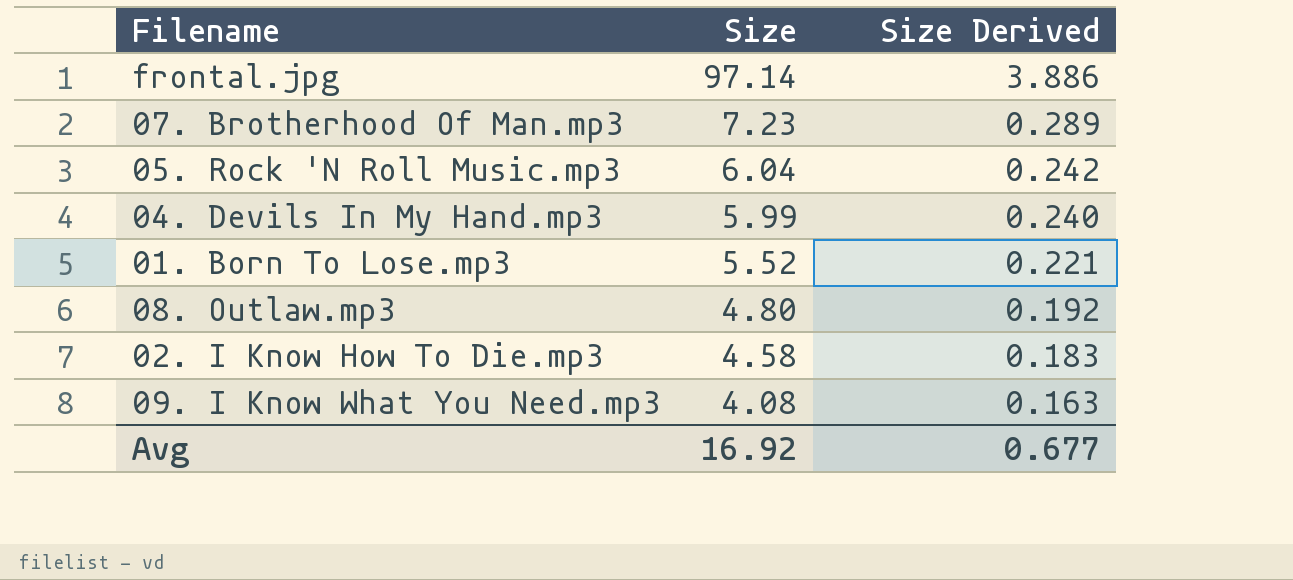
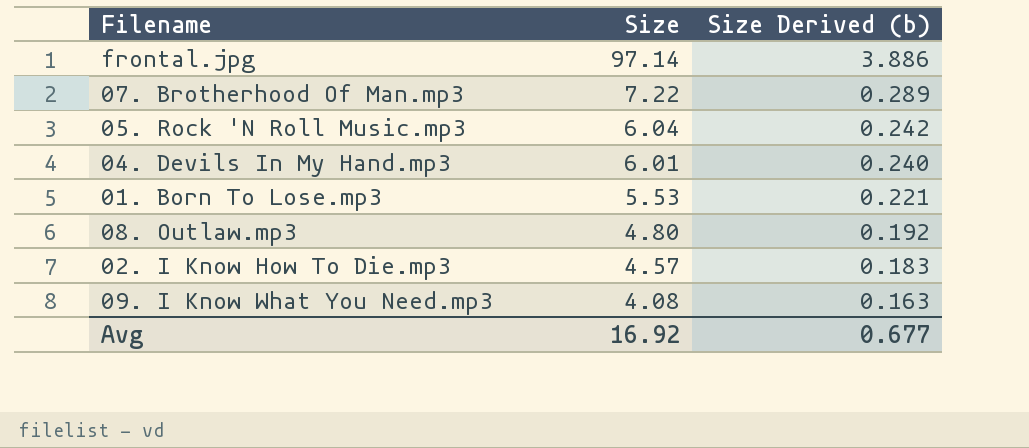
column name: Size Derived -> Size Derived (b)
07. Brotherhood Of Man.mp3 | Size: 7.23 -> 7.22
04. Devils In My Hand.mp3 | Size: 5.99 -> 6.01
01. Born To Lose.mp3 | Size: 5.52 -> 5.53
02. I Know How To Die.mp3 | Size: 4.58 -> 4.57

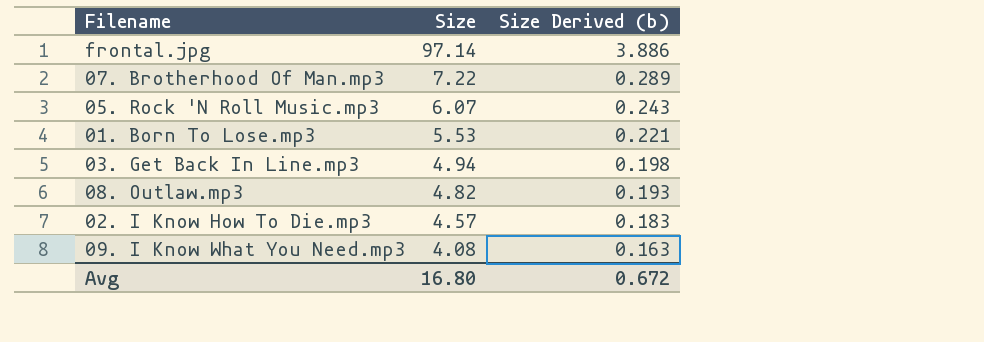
row 04. Devils In My Hand.mp3: 6.01 | 0.240 -> none
05. Rock 'N Roll Music.mp3 | Size: 6.04 -> 6.07
05. Rock 'N Roll Music.mp3 | Size Derived (b): 0.242 -> 0.243
row 03. Get Back In Line.mp3: none -> 4.94 | 0.198
08. Outlaw.mp3 | Size: 4.80 -> 4.82
08. Outlaw.mp3 | Size Derived (b): 0.192 -> 0.193
Avg | Size: 16.92 -> 16.80
Avg | Size Derived (b): 0.677 -> 0.672

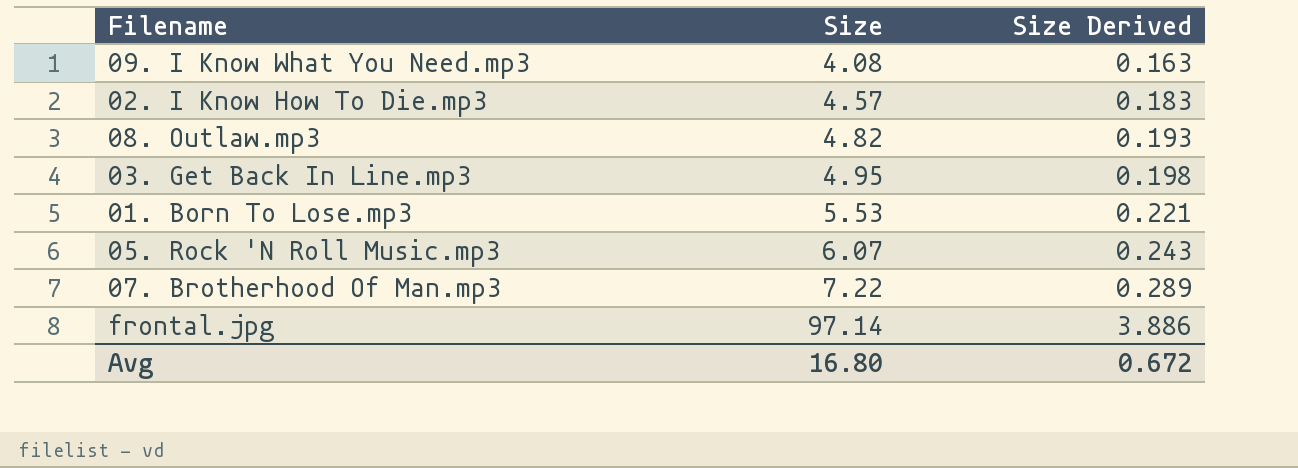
row order: Size descending -> Size ascending
column name: Size Derived (b) -> Size Derived
03. Get Back In Line.mp3 | Size: 4.94 -> 4.95

